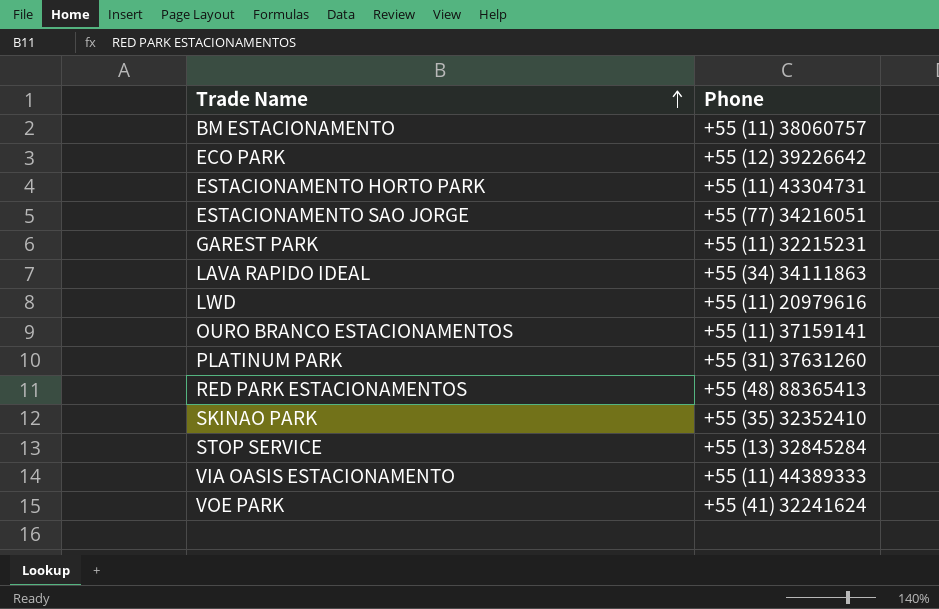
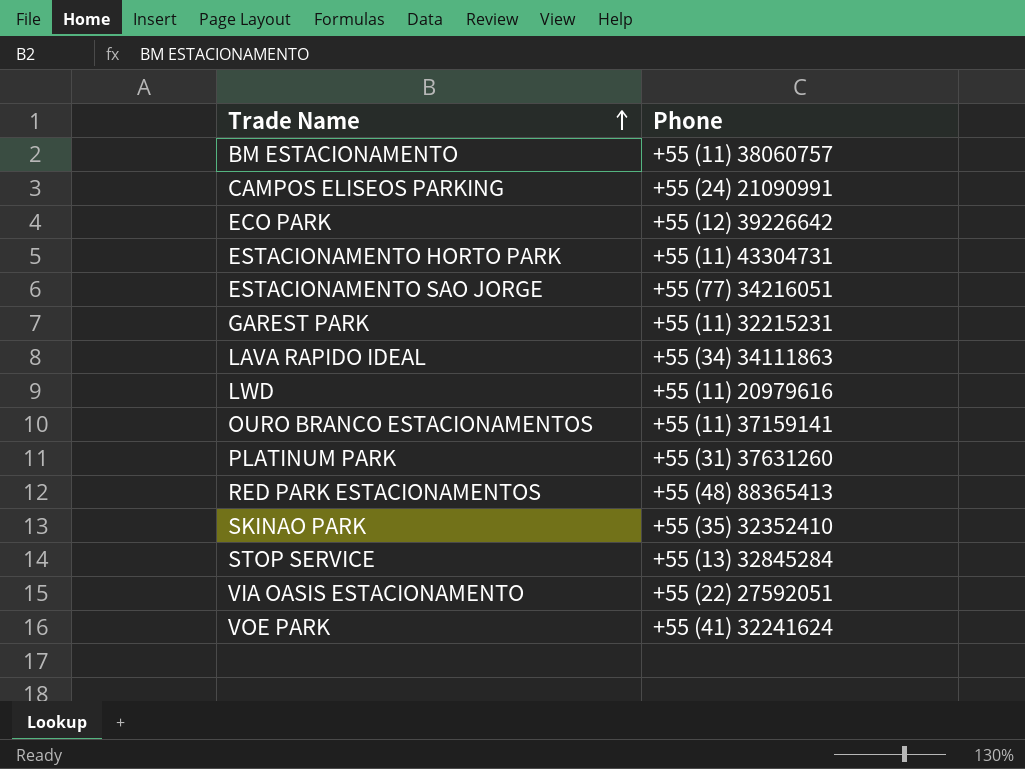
row CAMPOS ELISEOS PARKING: none -> +55 (24) 21090991
VIA OASIS ESTACIONAMENTO | Phone: +55 (11) 44389333 -> +55 (22) 27592051

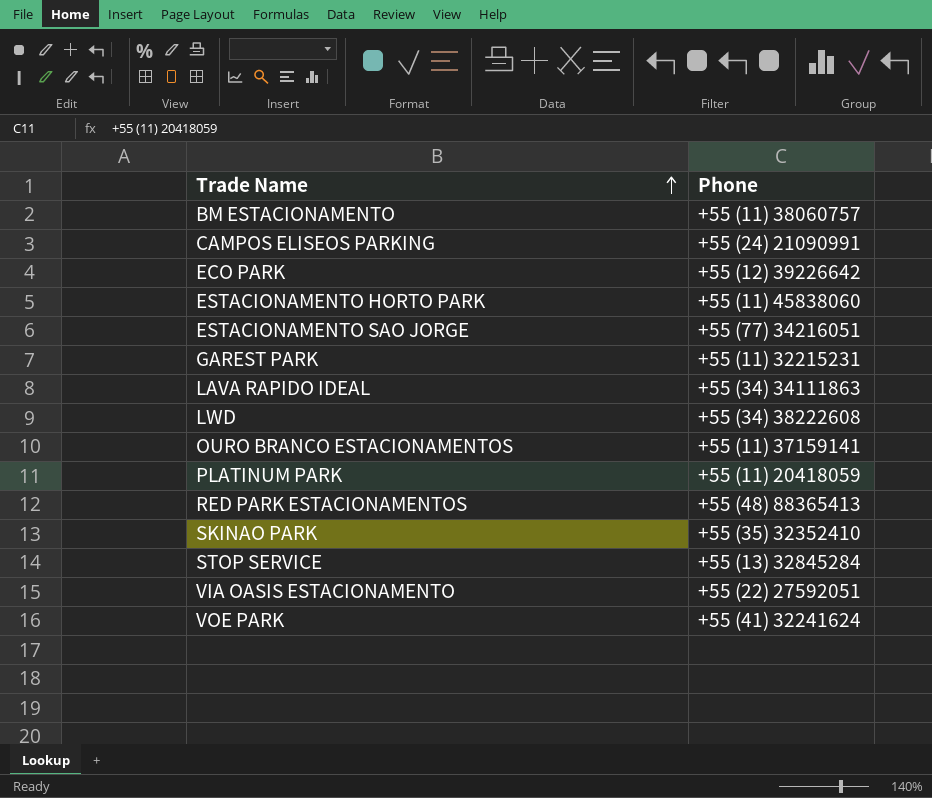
ESTACIONAMENTO HORTO PARK | Phone: +55 (11) 43304731 -> +55 (11) 45838060
LWD | Phone: +55 (11) 20979616 -> +55 (34) 38222608
PLATINUM PARK | Phone: +55 (31) 37631260 -> +55 (11) 20418059

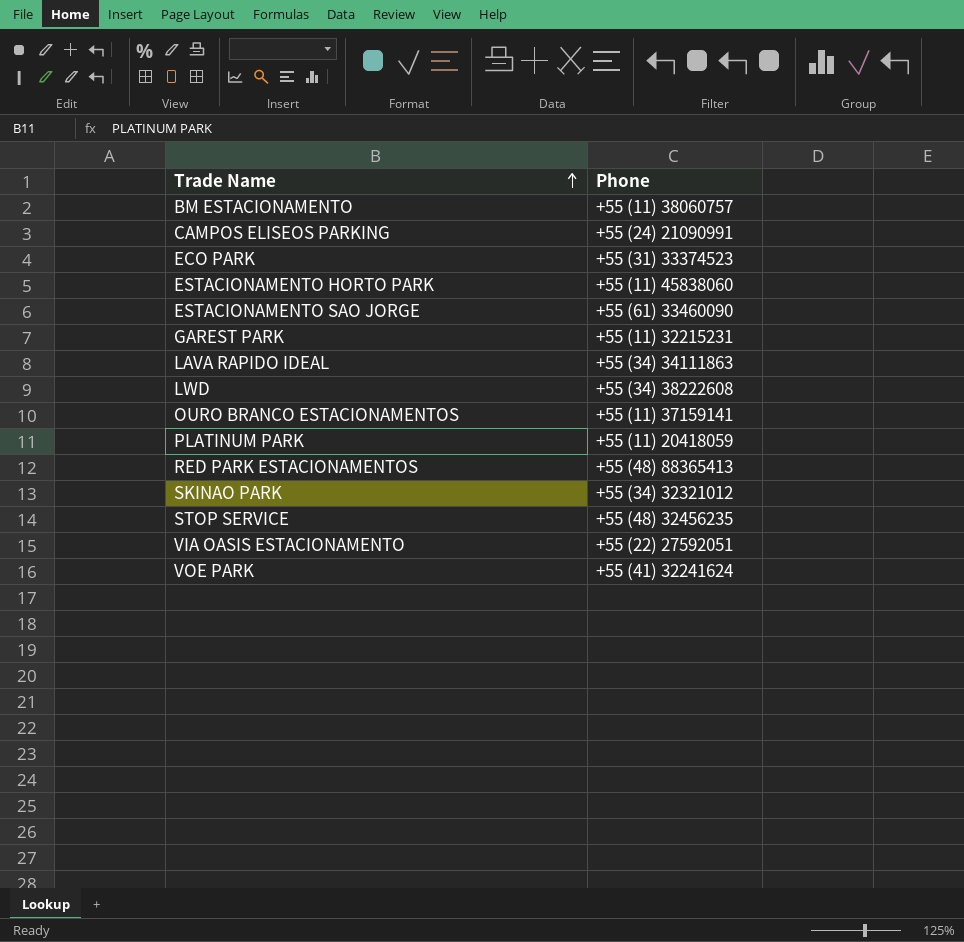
ECO PARK | Phone: +55 (12) 39226642 -> +55 (31) 33374523
ESTACIONAMENTO SAO JORGE | Phone: +55 (77) 34216051 -> +55 (61) 33460090
SKINAO PARK | Phone: +55 (35) 32352410 -> +55 (34) 32321012
STOP SERVICE | Phone: +55 (13) 32845284 -> +55 (48) 32456235

